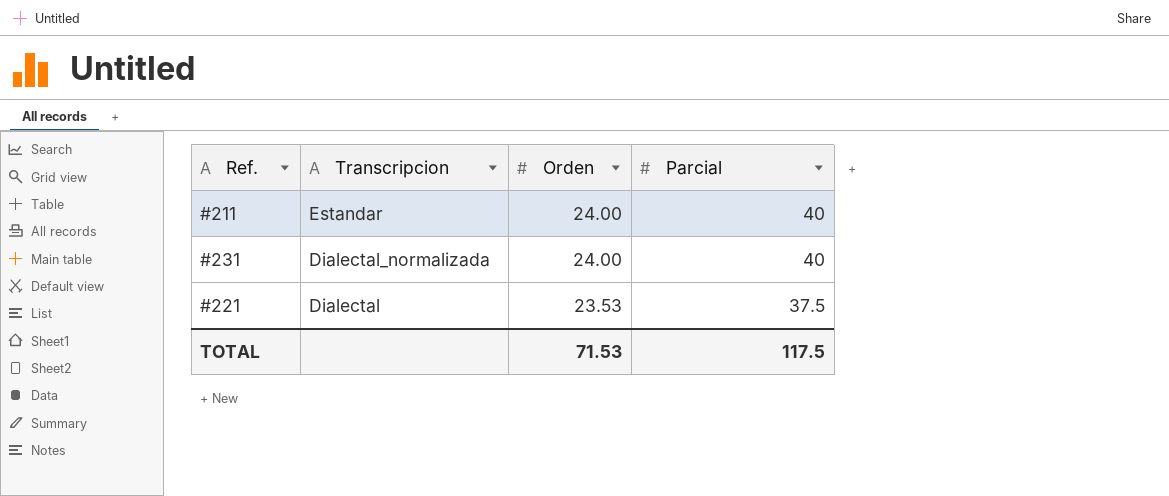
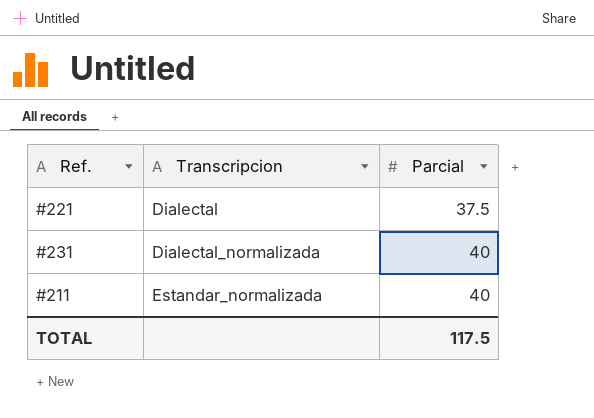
row order: Transcripcion descending -> Transcripcion ascending
column Orden | position: 3 -> none
#211 | Transcripcion: Estandar -> Estandar_normalizada

